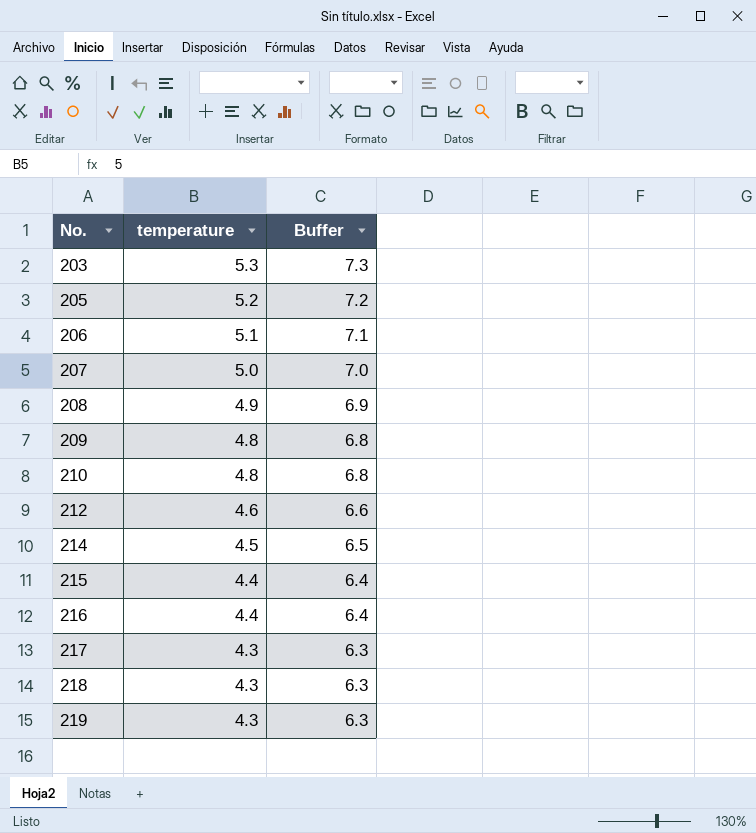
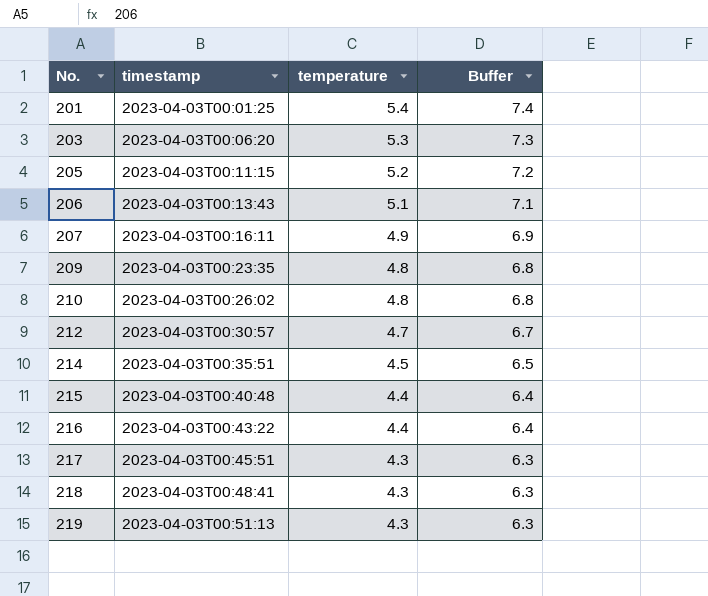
column timestamp | position: none -> 2
row 208: 4.9 | 6.9 -> none
row 201: none -> 2023-04-03T00:01:25 | 5.4 | 7.4
207 | temperature: 5.0 -> 4.9
207 | Buffer: 7.0 -> 6.9
212 | temperature: 4.6 -> 4.7
212 | Buffer: 6.6 -> 6.7

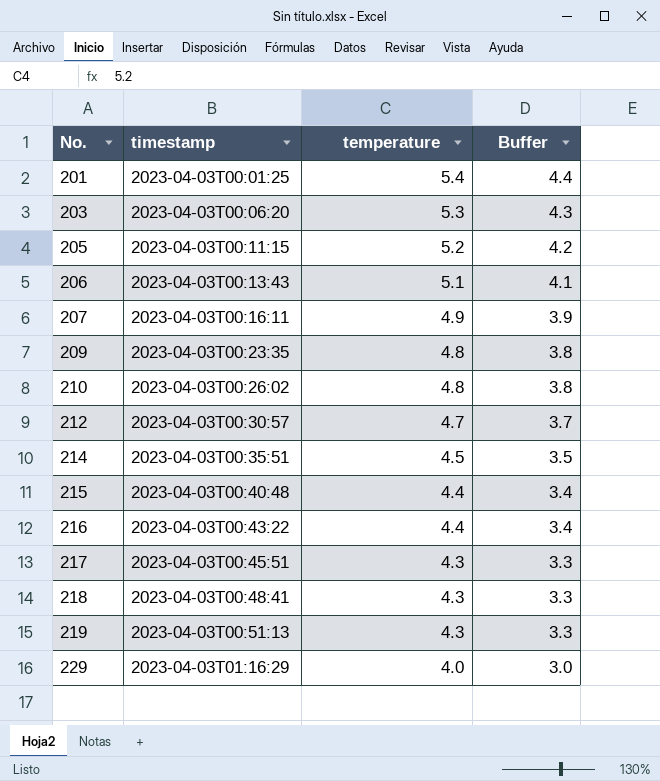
column Buffer | formula: [temperature] + 2 -> [temperature] - 1
row 229: none -> 2023-04-03T01:16:29 | 4.0 | 3.0

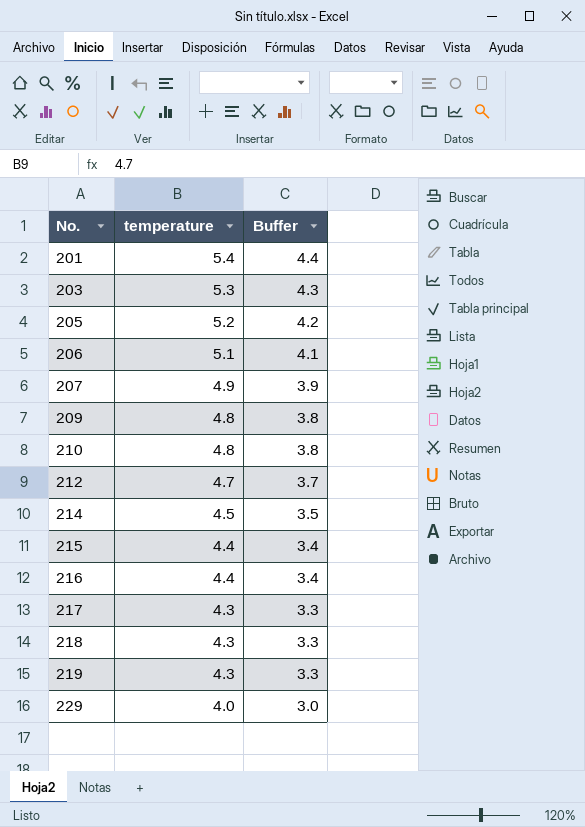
column timestamp | position: 2 -> none

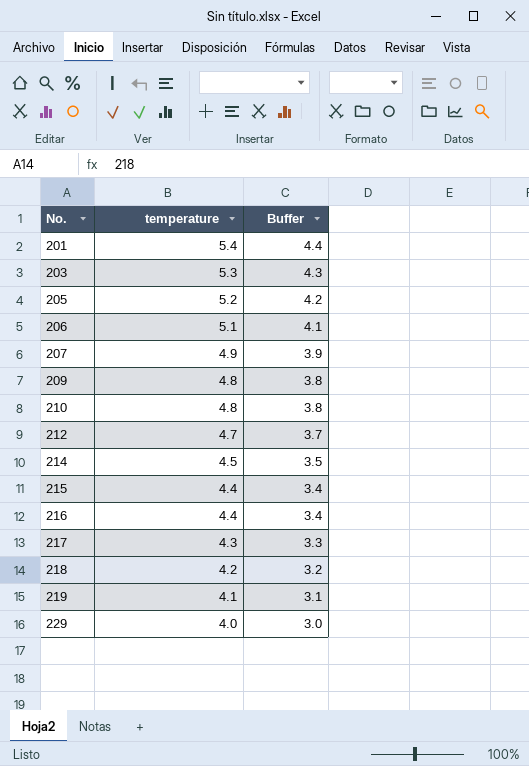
218 | temperature: 4.3 -> 4.2
218 | Buffer: 3.3 -> 3.2
219 | temperature: 4.3 -> 4.1
219 | Buffer: 3.3 -> 3.1

